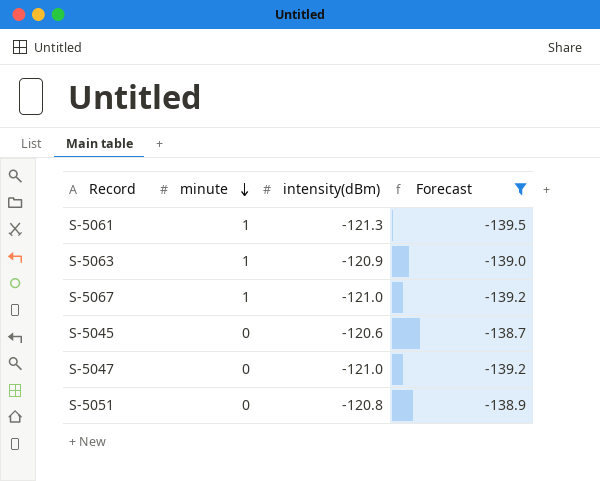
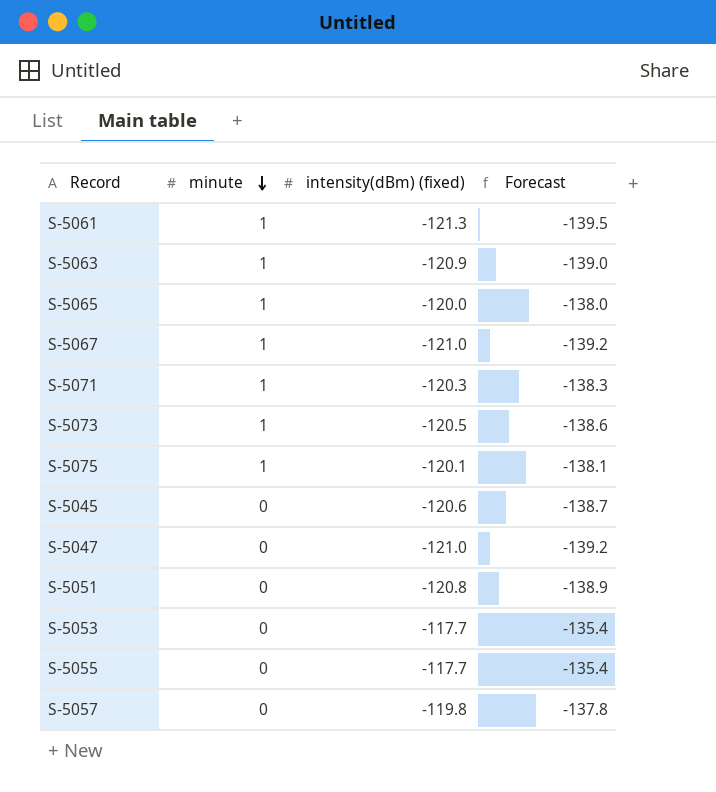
filter: Forecast <= -138.7 -> none
column name: intensity(dBm) -> intensity(dBm) (fixed)

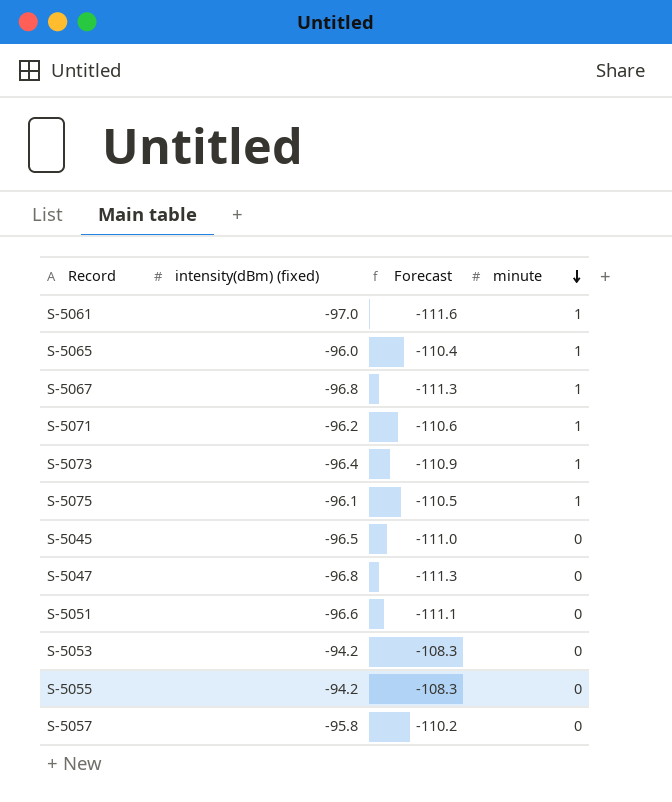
column minute | position: 2 -> 4
row S-5063: 1 | -120.9 | -139.0 -> none
S-5061 | intensity(dBm) (fixed): -121.3 -> -97.0
S-5061 | Forecast: -139.5 -> -111.6
S-5065 | intensity(dBm) (fixed): -120.0 -> -96.0
S-5065 | Forecast: -138.0 -> -110.4
S-5067 | intensity(dBm) (fixed): -121.0 -> -96.8
S-5067 | Forecast: -139.2 -> -111.3
S-5071 | intensity(dBm) (fixed): -120.3 -> -96.2
S-5071 | Forecast: -138.3 -> -110.6
S-5073 | intensity(dBm) (fixed): -120.5 -> -96.4
S-5073 | Forecast: -138.6 -> -110.9
S-5075 | intensity(dBm) (fixed): -120.1 -> -96.1
S-5075 | Forecast: -138.1 -> -110.5
S-5045 | intensity(dBm) (fixed): -120.6 -> -96.5
S-5045 | Forecast: -138.7 -> -111.0
S-5047 | intensity(dBm) (fixed): -121.0 -> -96.8
S-5047 | Forecast: -139.2 -> -111.3
S-5051 | intensity(dBm) (fixed): -120.8 -> -96.6
S-5051 | Forecast: -138.9 -> -111.1
S-5053 | intensity(dBm) (fixed): -117.7 -> -94.2
S-5053 | Forecast: -135.4 -> -108.3
S-5055 | intensity(dBm) (fixed): -117.7 -> -94.2
S-5055 | Forecast: -135.4 -> -108.3
S-5057 | intensity(dBm) (fixed): -119.8 -> -95.8
S-5057 | Forecast: -137.8 -> -110.2

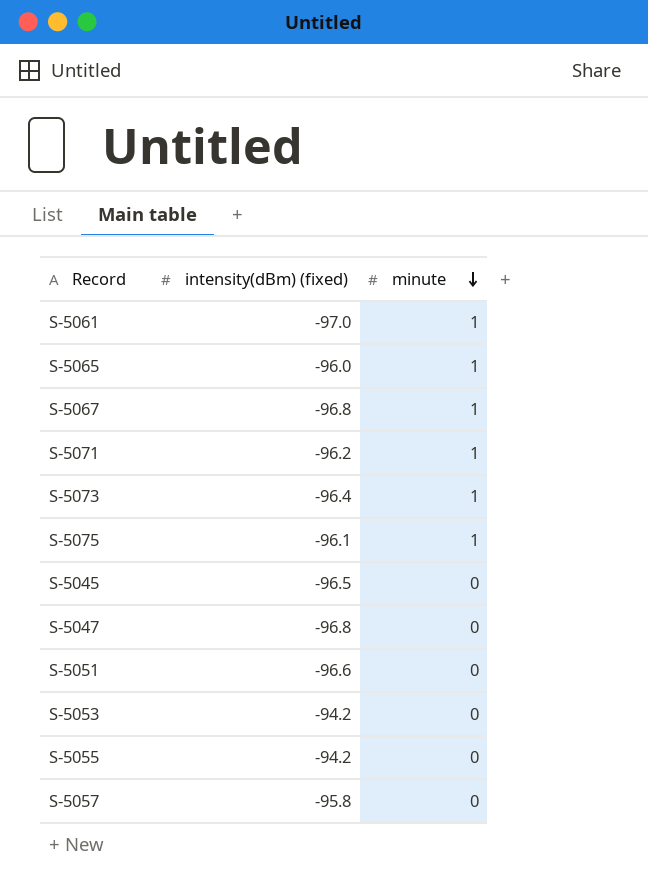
column Forecast | formula: [intensity(dBm) (fixed)] * 1.15 -> none

